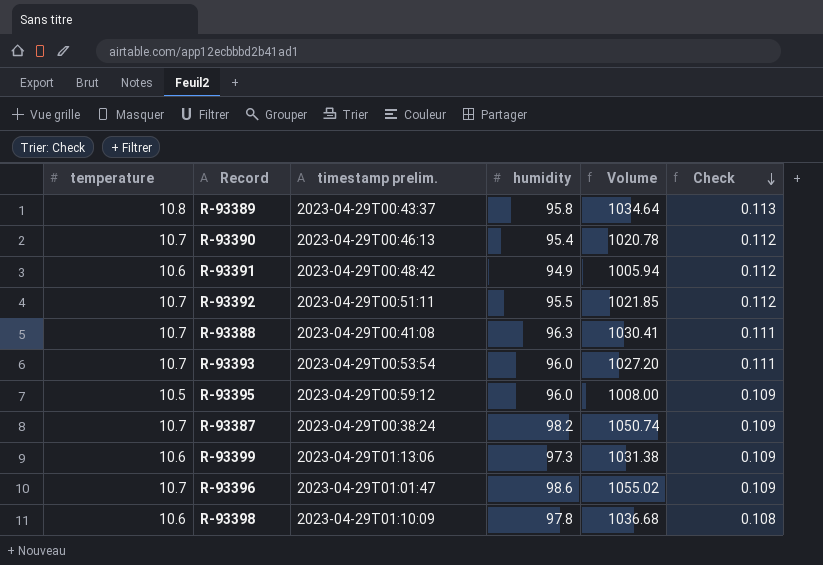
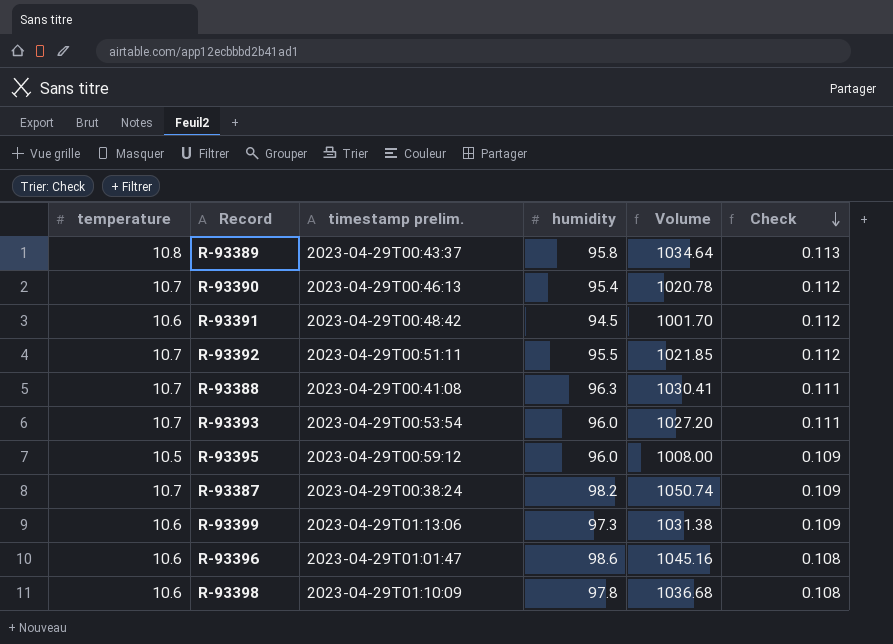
R-93391 | humidity: 94.9 -> 94.5
R-93391 | Volume: 1005.94 -> 1001.70
R-93396 | temperature: 10.7 -> 10.6
R-93396 | Volume: 1055.02 -> 1045.16
R-93396 | Check: 0.109 -> 0.108

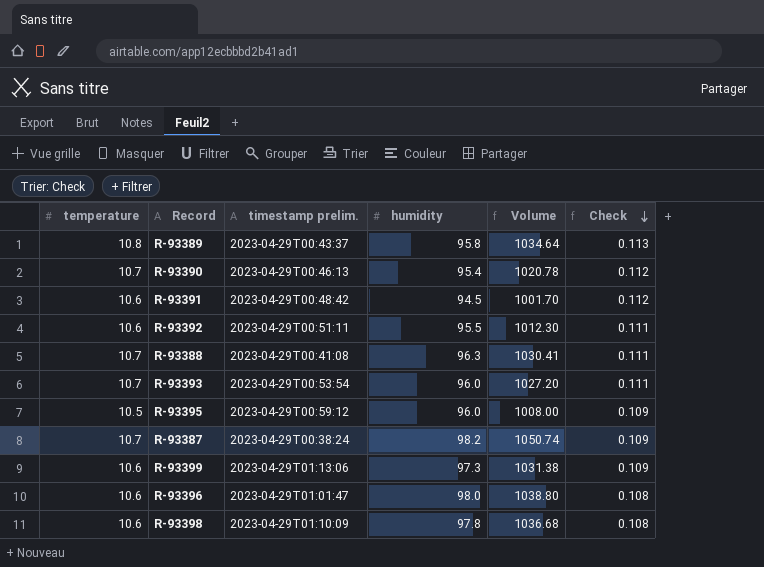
R-93392 | temperature: 10.7 -> 10.6
R-93392 | Volume: 1021.85 -> 1012.30
R-93392 | Check: 0.112 -> 0.111
R-93396 | humidity: 98.6 -> 98.0
R-93396 | Volume: 1045.16 -> 1038.80

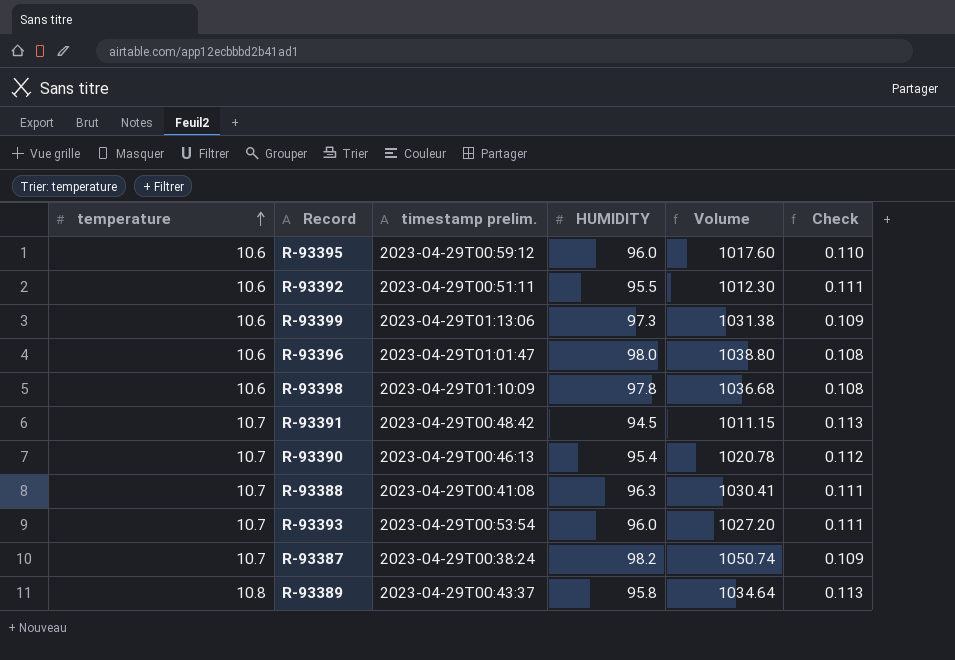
row order: Check descending -> temperature ascending
column name: humidity -> HUMIDITY
R-93395 | temperature: 10.5 -> 10.6
R-93395 | Volume: 1008.00 -> 1017.60
R-93395 | Check: 0.109 -> 0.110
R-93391 | temperature: 10.6 -> 10.7
R-93391 | Volume: 1001.70 -> 1011.15
R-93391 | Check: 0.112 -> 0.113

